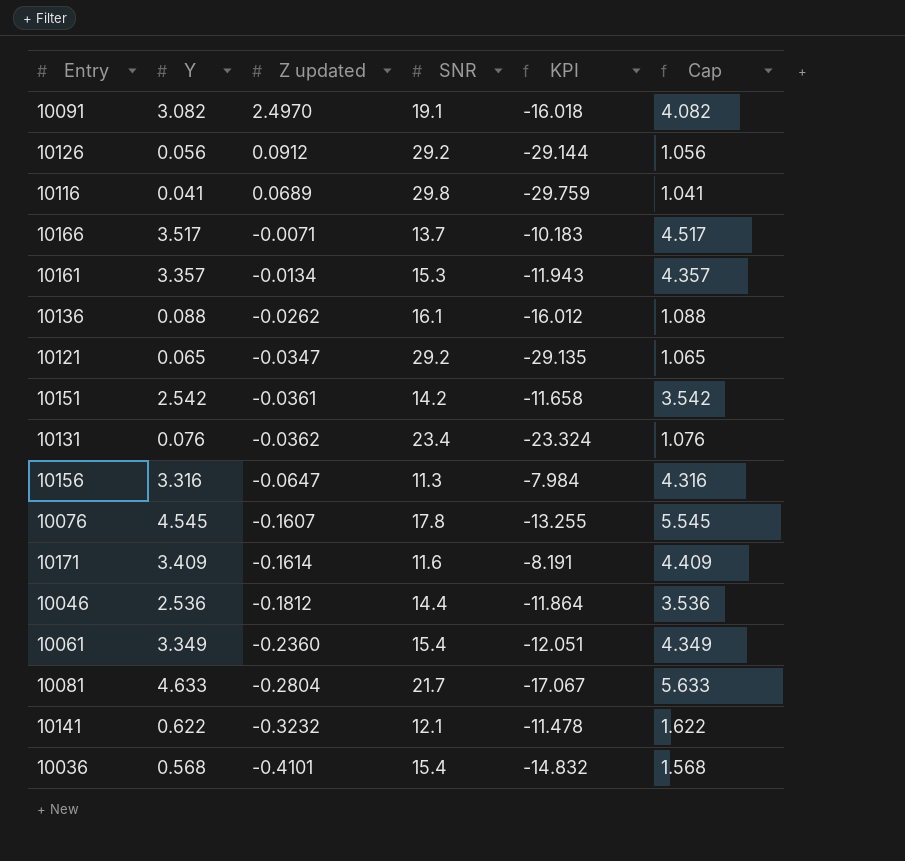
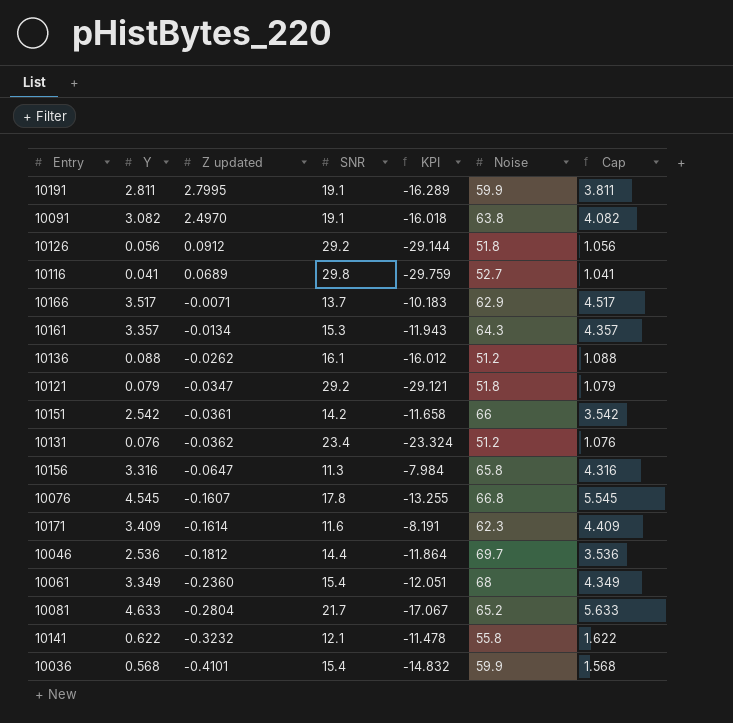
column Noise | position: none -> 6
row 10191: none -> 2.811 | 2.7995 | 19.1 | -16.289 | 59.9 | 3.811
10121 | Y: 0.065 -> 0.079
10121 | KPI: -29.135 -> -29.121
10121 | Cap: 1.065 -> 1.079

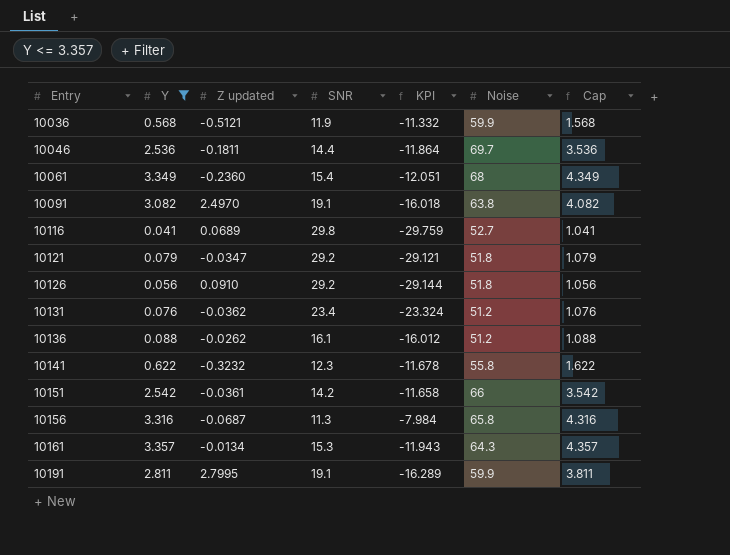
filter: none -> Y <= 3.357
row order: Z updated descending -> Entry ascending
10036 | Z updated: -0.4101 -> -0.5121
10036 | SNR: 15.4 -> 11.9
10036 | KPI: -14.832 -> -11.332
10046 | Z updated: -0.1812 -> -0.1811
10126 | Z updated: 0.0912 -> 0.0910
10141 | SNR: 12.1 -> 12.3
10141 | KPI: -11.478 -> -11.678
10156 | Z updated: -0.0647 -> -0.0687

